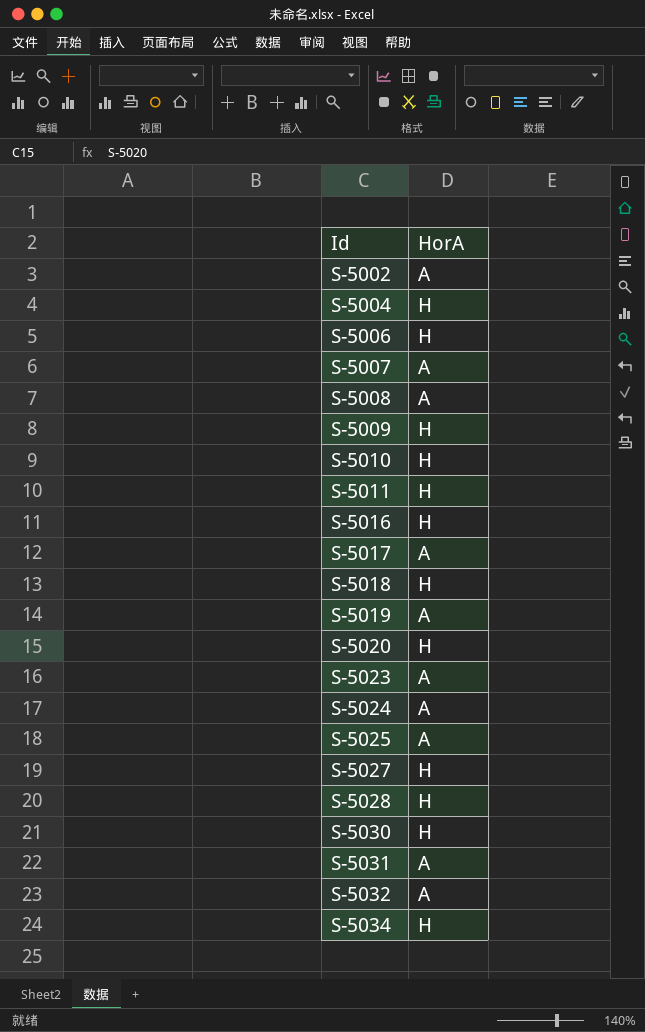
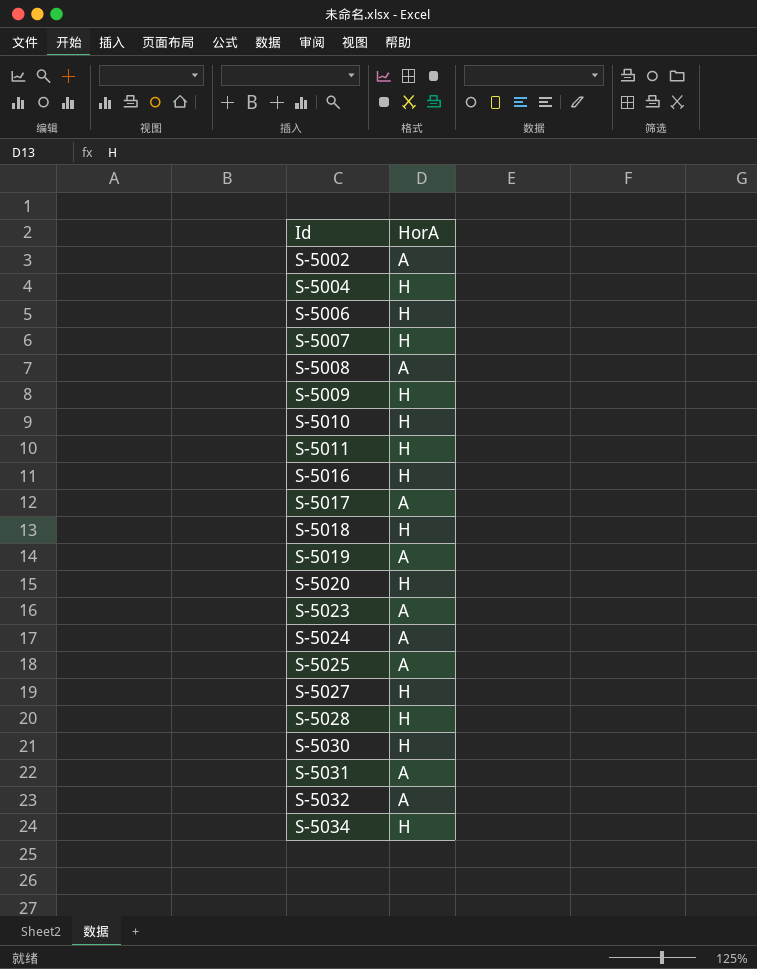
S-5007 | HorA: A -> H

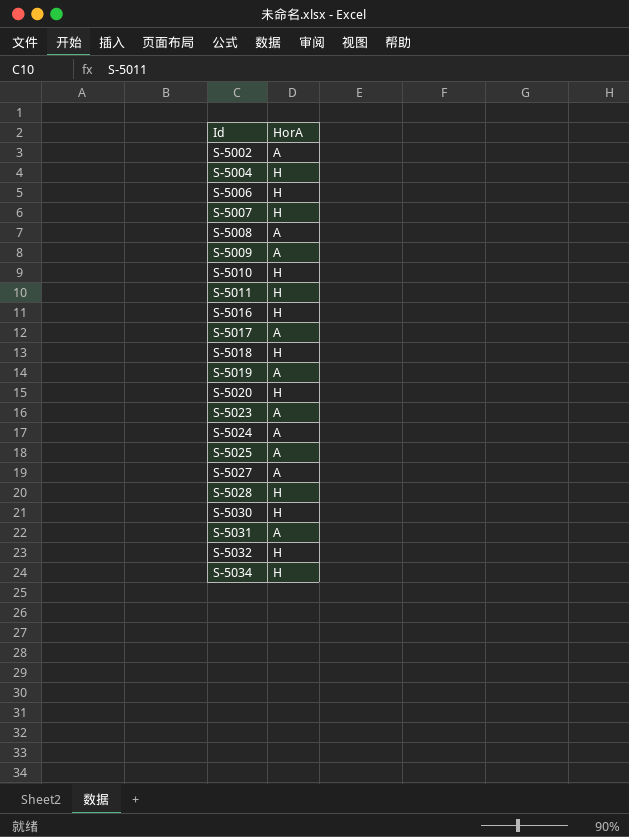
S-5009 | HorA: H -> A
S-5027 | HorA: H -> A
S-5032 | HorA: A -> H

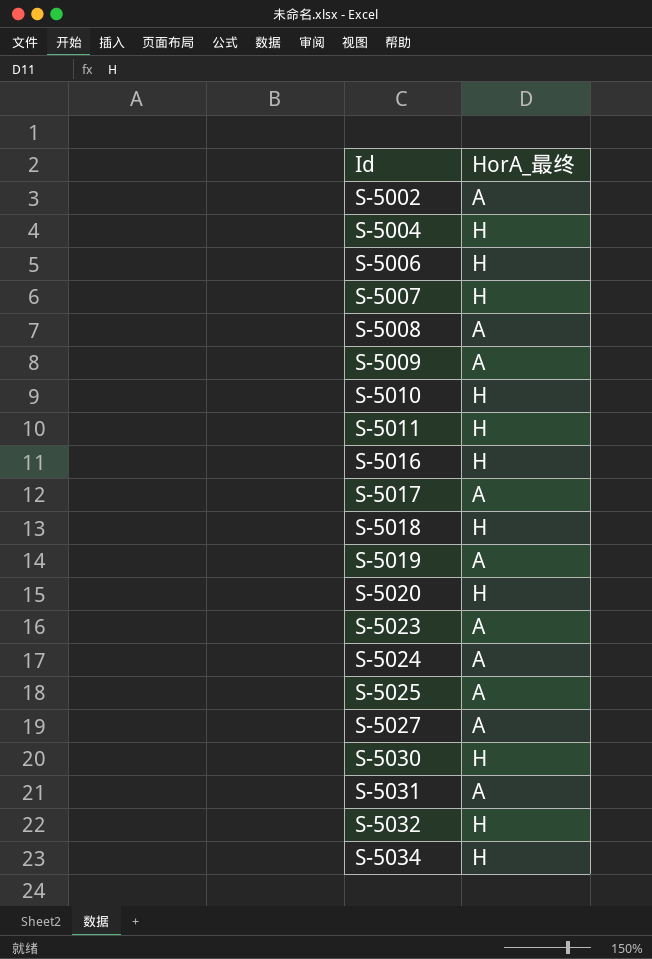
column name: HorA -> HorA_最终
row S-5028: H -> none

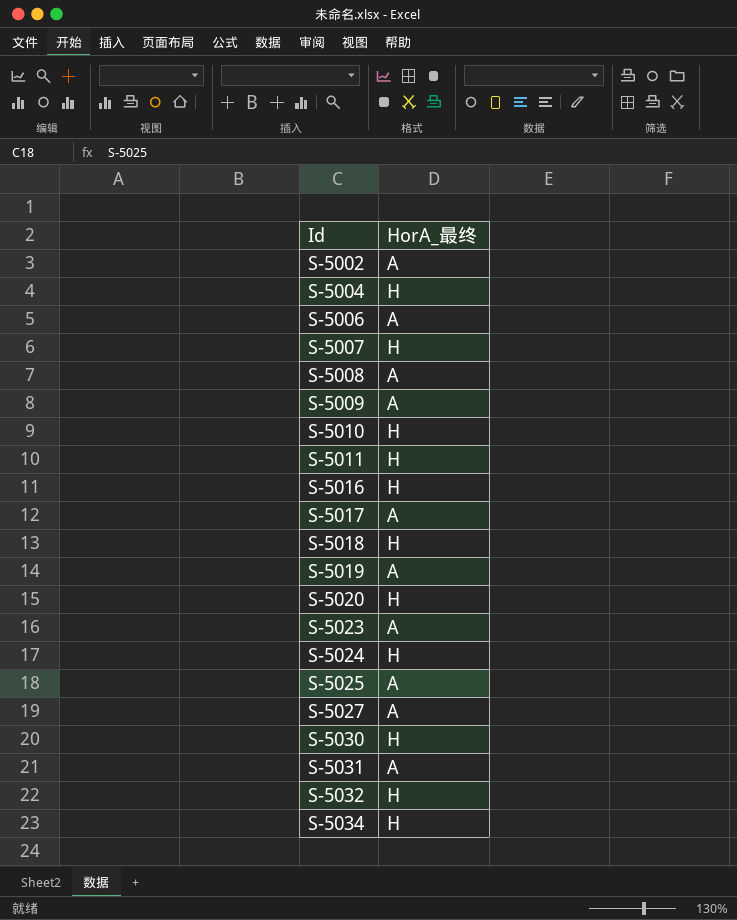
S-5006 | HorA_最终: H -> A
S-5024 | HorA_最终: A -> H

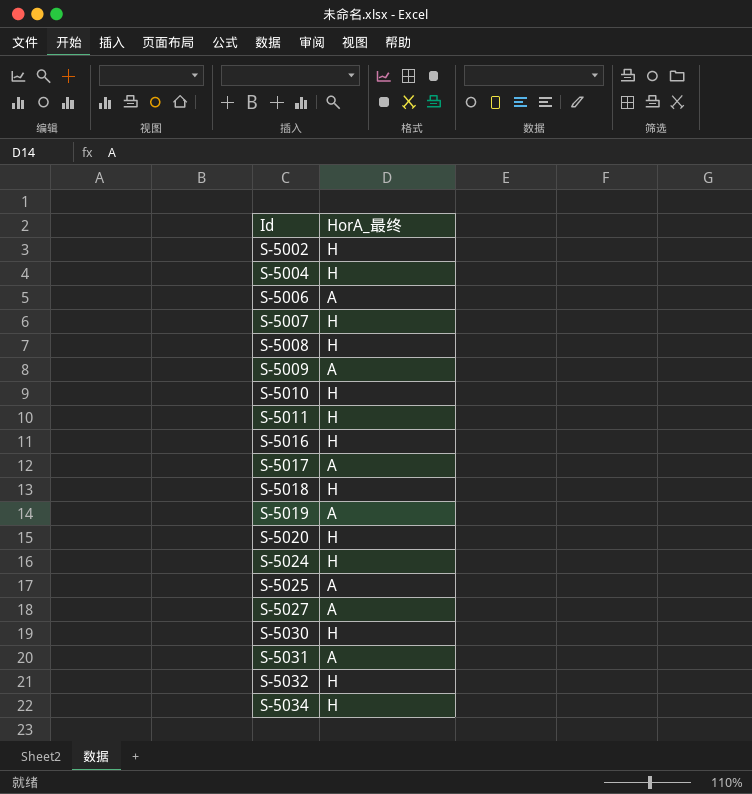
row S-5023: A -> none
S-5002 | HorA_最终: A -> H
S-5008 | HorA_最终: A -> H

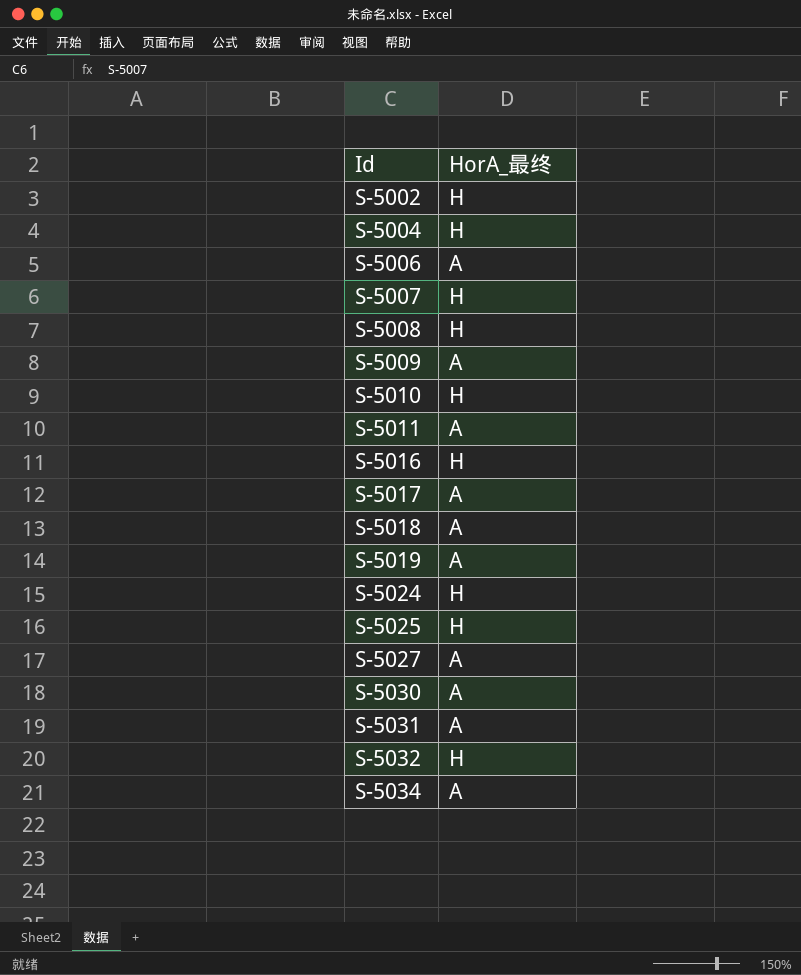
row S-5020: H -> none
S-5011 | HorA_最终: H -> A
S-5018 | HorA_最终: H -> A
S-5025 | HorA_最终: A -> H
S-5030 | HorA_最终: H -> A
S-5034 | HorA_最终: H -> A

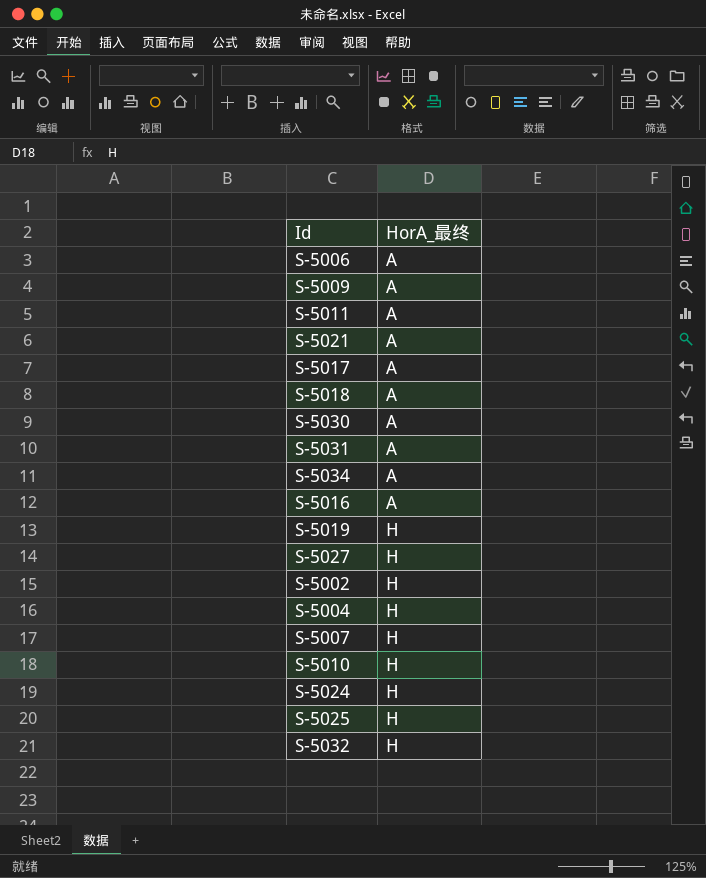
row order: Id ascending -> HorA_最终 ascending
row S-5008: H -> none
row S-5021: none -> A
S-5016 | HorA_最终: H -> A
S-5019 | HorA_最终: A -> H
S-5027 | HorA_最终: A -> H

